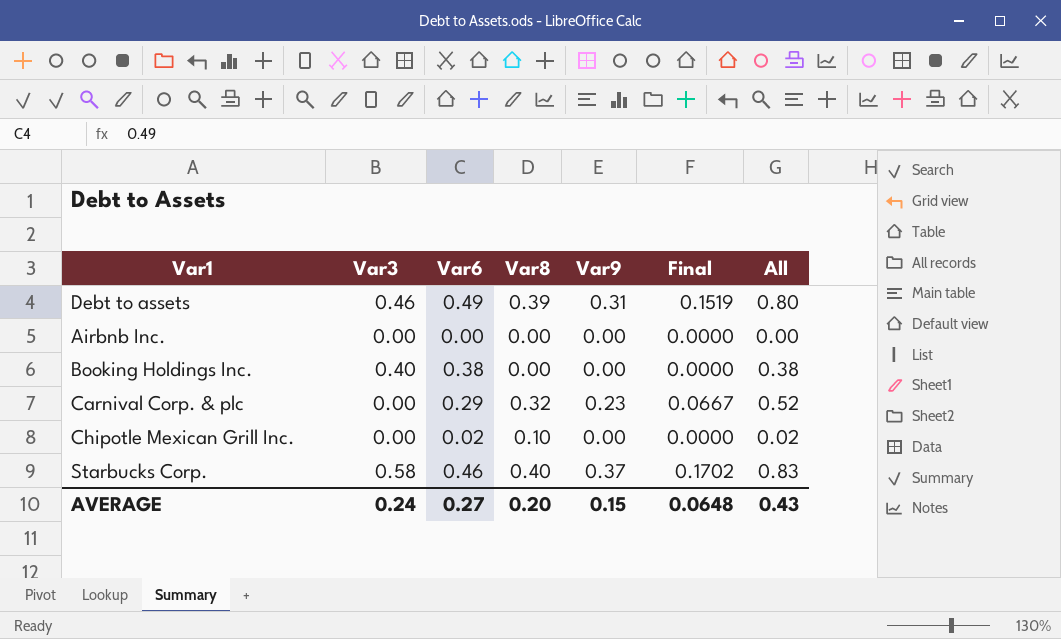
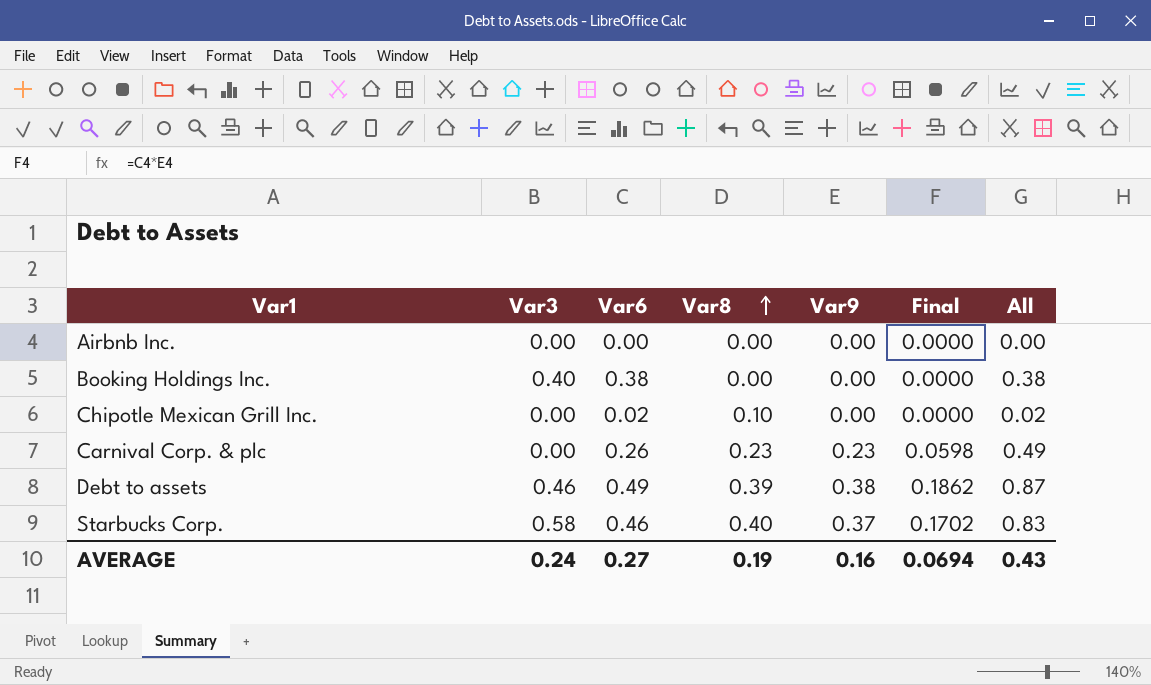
row order: none -> Var8 ascending
Carnival Corp. & plc | Var6: 0.29 -> 0.26
Carnival Corp. & plc | Var8: 0.32 -> 0.23
Carnival Corp. & plc | Final: 0.0667 -> 0.0598
Carnival Corp. & plc | All: 0.52 -> 0.49
Debt to assets | Var9: 0.31 -> 0.38
Debt to assets | Final: 0.1519 -> 0.1862
Debt to assets | All: 0.80 -> 0.87
AVERAGE | Var8: 0.20 -> 0.19
AVERAGE | Var9: 0.15 -> 0.16
AVERAGE | Final: 0.0648 -> 0.0694

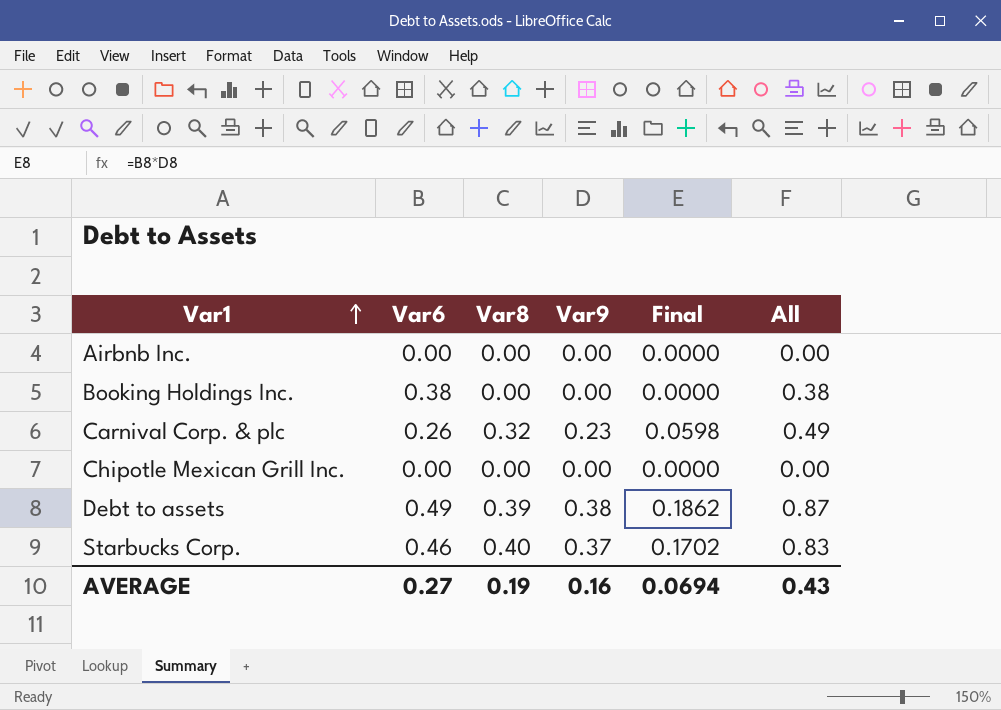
row order: Var8 ascending -> Var1 ascending
column Var3 | position: 2 -> none
Carnival Corp. & plc | Var8: 0.23 -> 0.32
Chipotle Mexican Grill Inc. | Var6: 0.02 -> 0.00
Chipotle Mexican Grill Inc. | Var8: 0.10 -> 0.00
Chipotle Mexican Grill Inc. | All: 0.02 -> 0.00

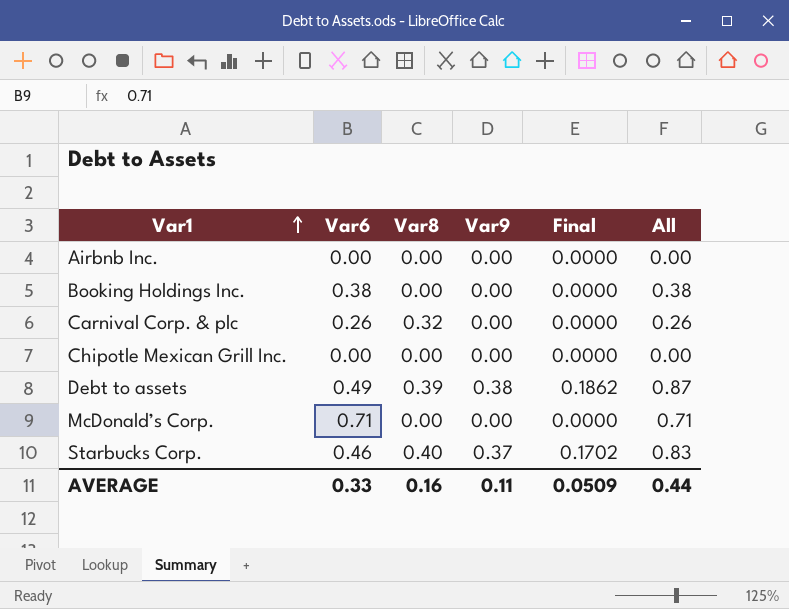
Carnival Corp. & plc | Var9: 0.23 -> 0.00
Carnival Corp. & plc | Final: 0.0598 -> 0.0000
Carnival Corp. & plc | All: 0.49 -> 0.26
row McDonald’s Corp.: none -> 0.71 | 0.00 | 0.00 | 0.0000 | 0.71
AVERAGE | Var6: 0.27 -> 0.33
AVERAGE | Var8: 0.19 -> 0.16
AVERAGE | Var9: 0.16 -> 0.11
AVERAGE | Final: 0.0694 -> 0.0509
AVERAGE | All: 0.43 -> 0.44

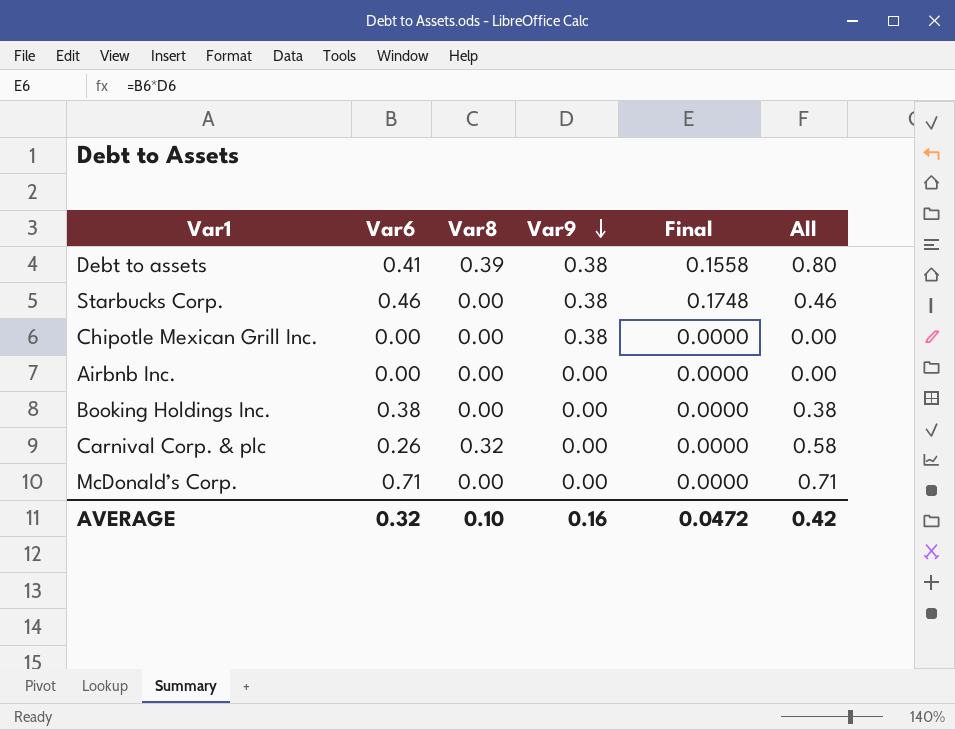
row order: Var1 ascending -> Var9 descending
column All | formula: [Var6] + [Var9] -> [Var6] + [Var8]
Debt to assets | Var6: 0.49 -> 0.41
Debt to assets | Final: 0.1862 -> 0.1558
Starbucks Corp. | Var8: 0.40 -> 0.00
Starbucks Corp. | Var9: 0.37 -> 0.38
Starbucks Corp. | Final: 0.1702 -> 0.1748
Chipotle Mexican Grill Inc. | Var9: 0.00 -> 0.38
AVERAGE | Var6: 0.33 -> 0.32
AVERAGE | Var8: 0.16 -> 0.10
AVERAGE | Var9: 0.11 -> 0.16
AVERAGE | Final: 0.0509 -> 0.0472
AVERAGE | All: 0.44 -> 0.42

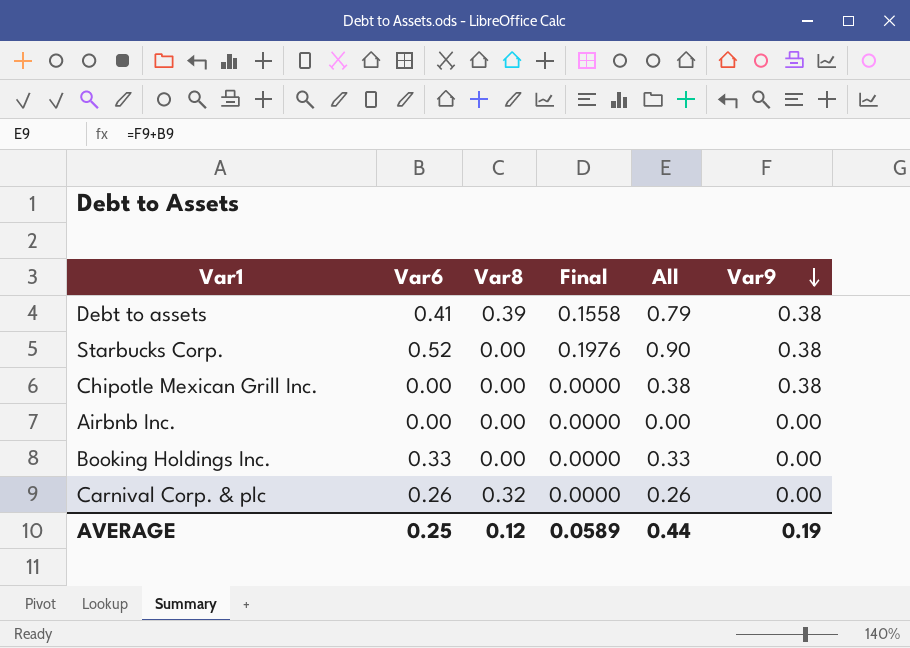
column All | formula: [Var6] + [Var8] -> [Var6] + [Var9]
column Var9 | position: 4 -> 6
row McDonald’s Corp.: 0.71 | 0.00 | 0.00 | 0.0000 | 0.71 -> none
Starbucks Corp. | Var6: 0.46 -> 0.52
Starbucks Corp. | Final: 0.1748 -> 0.1976
Booking Holdings Inc. | Var6: 0.38 -> 0.33
AVERAGE | Var6: 0.32 -> 0.25
AVERAGE | Var8: 0.10 -> 0.12
AVERAGE | Final: 0.0472 -> 0.0589
AVERAGE | All: 0.42 -> 0.44
AVERAGE | Var9: 0.16 -> 0.19

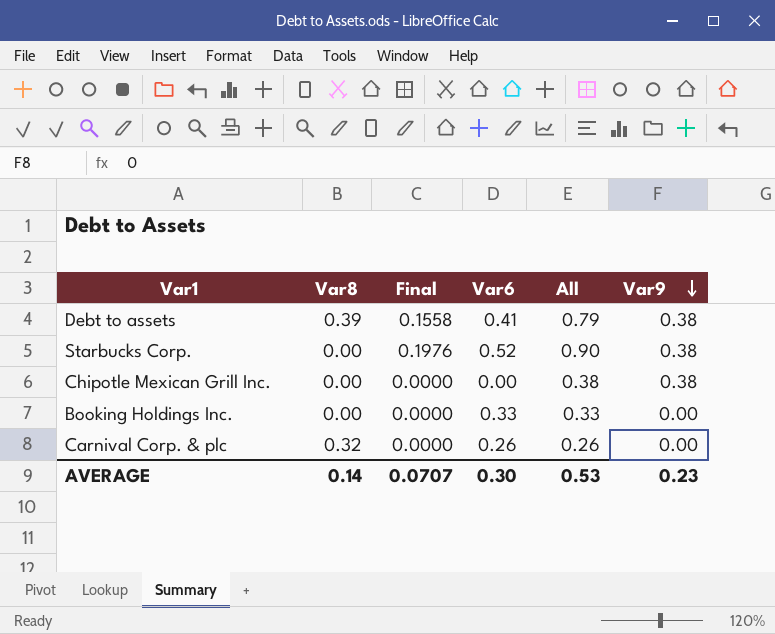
column Var6 | position: 2 -> 4
row Airbnb Inc.: 0.00 | 0.00 | 0.0000 | 0.00 | 0.00 -> none
AVERAGE | Var8: 0.12 -> 0.14
AVERAGE | Final: 0.0589 -> 0.0707
AVERAGE | Var6: 0.25 -> 0.30
AVERAGE | All: 0.44 -> 0.53
AVERAGE | Var9: 0.19 -> 0.23

